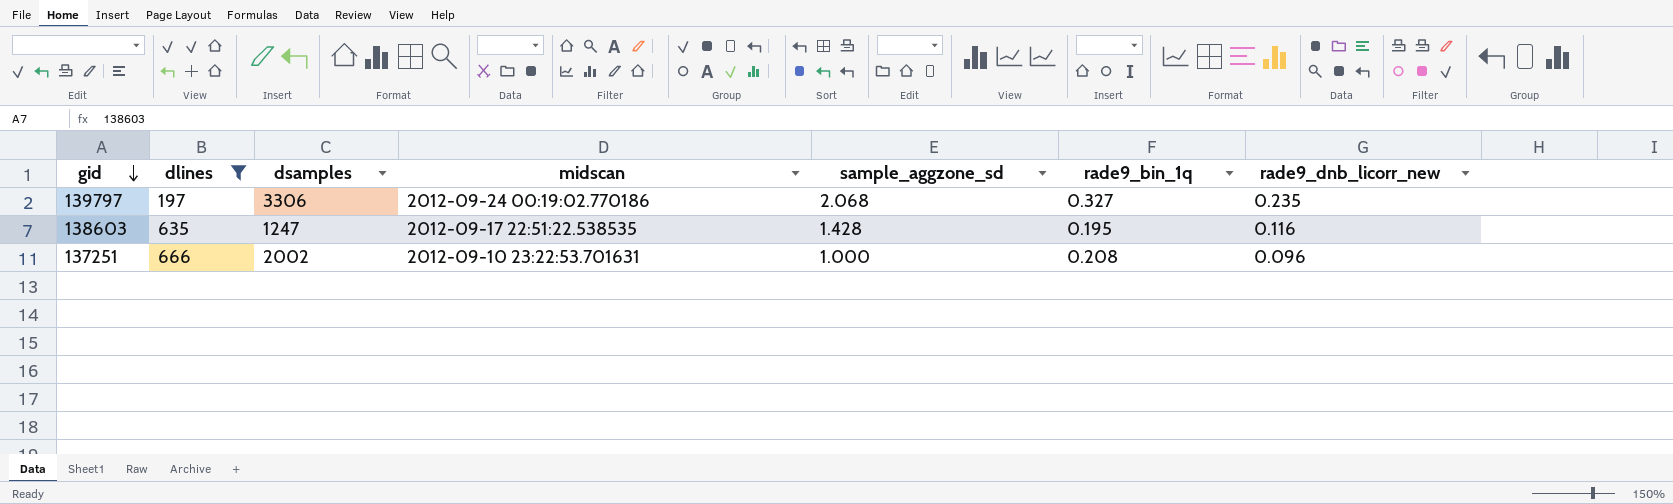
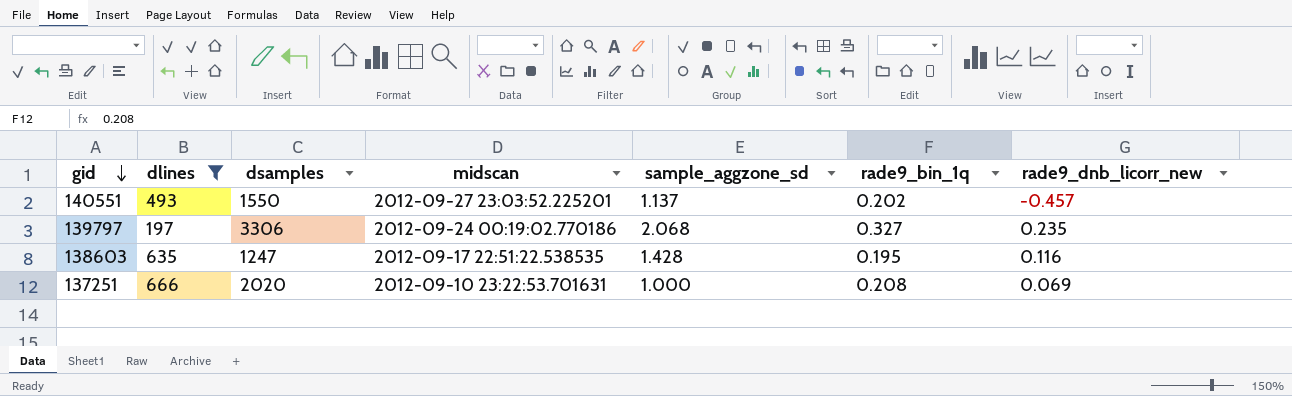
row 140551: none -> 493 | 1550 | 2012-09-27 23:03:52.225201 | 1.137 | 0.202 | -0.457
137251 | dsamples: 2002 -> 2020
137251 | rade9_dnb_licorr_new: 0.096 -> 0.069

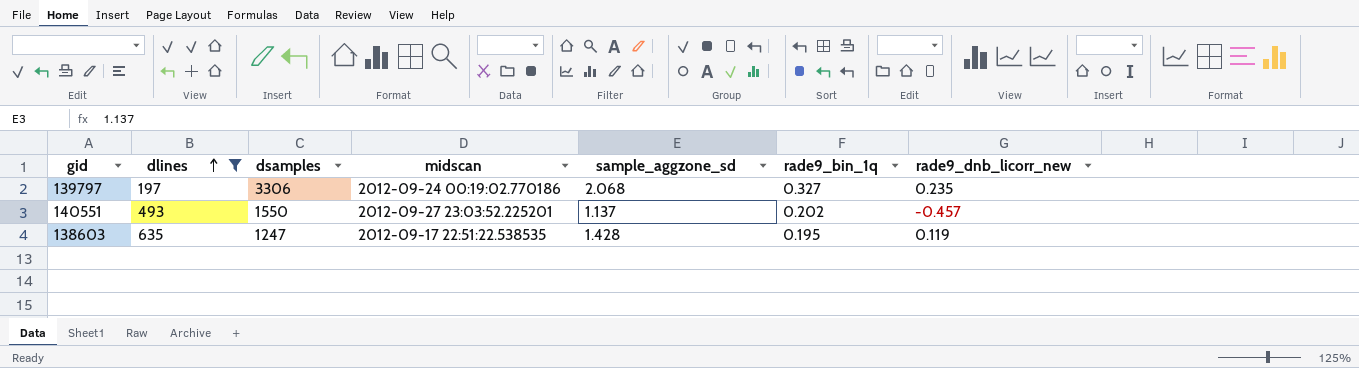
row order: gid descending -> dlines ascending
row 137251: 666 | 2020 | 2012-09-10 23:22:53.701631 | 1.000 | 0.208 | 0.069 -> none
138603 | rade9_dnb_licorr_new: 0.116 -> 0.119

